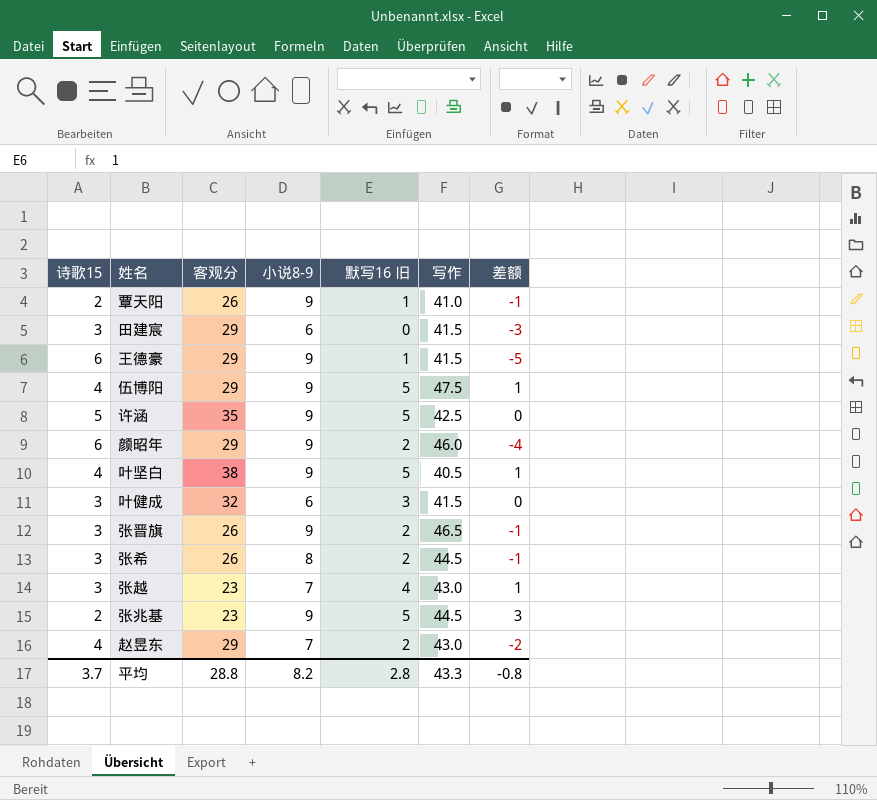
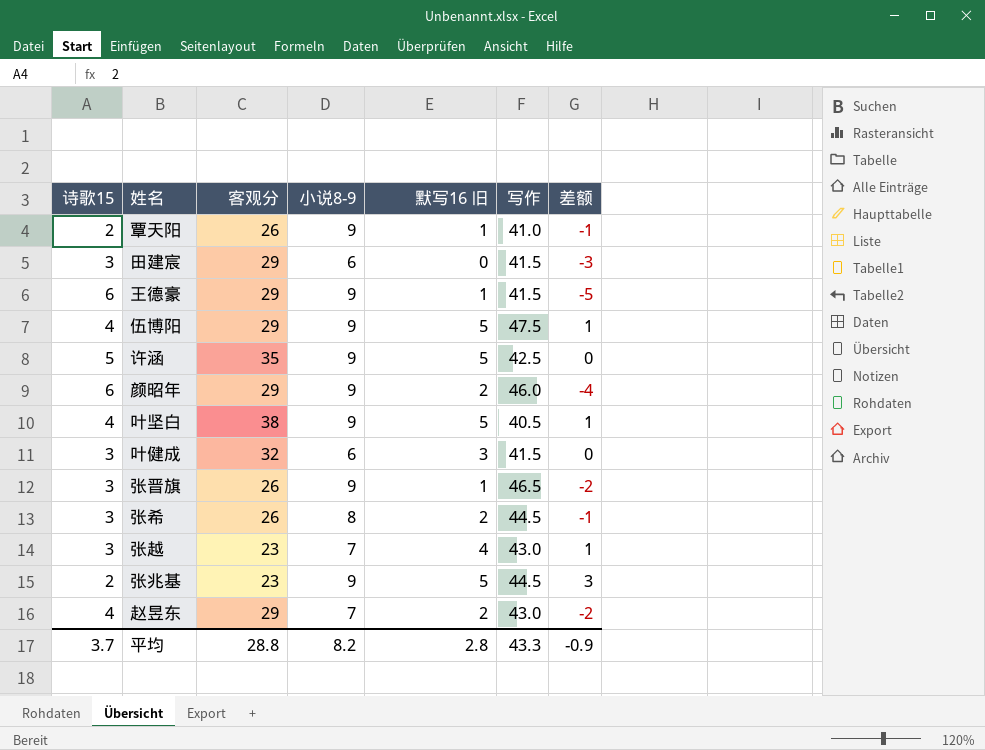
张晋旗 | 默写16 旧: 2 -> 1
张晋旗 | 差额: -1 -> -2
平均 | 差额: -0.8 -> -0.9

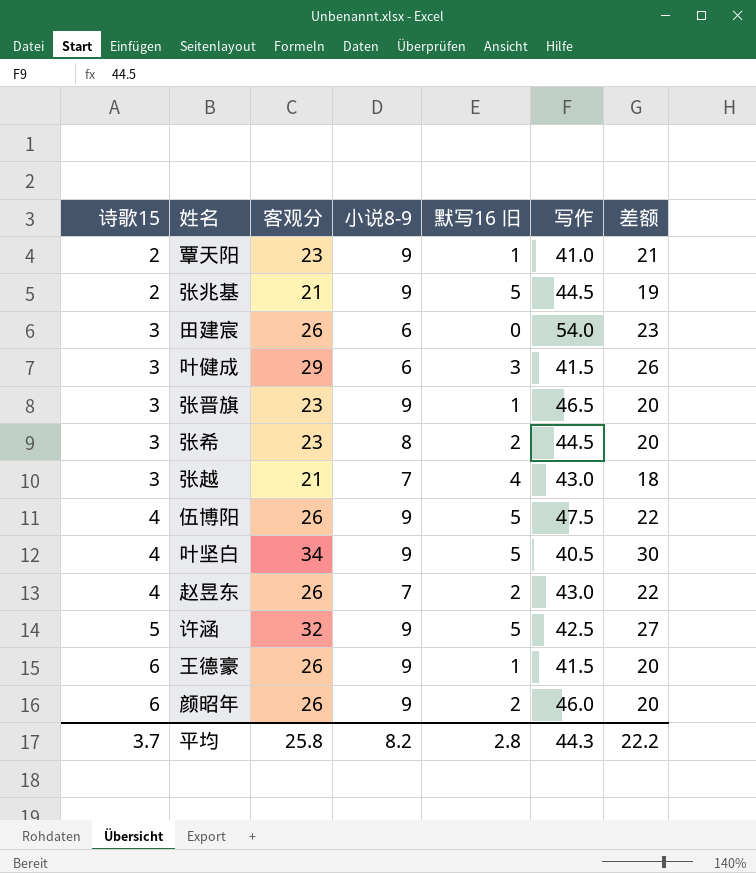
row order: none -> 诗歌15 ascending
column 差额 | formula: [默写16 旧] - [诗歌15] -> [客观分] - [诗歌15]
覃天阳 | 客观分: 26 -> 23
张兆基 | 客观分: 23 -> 21
田建宸 | 客观分: 29 -> 26
田建宸 | 写作: 41.5 -> 54.0
叶健成 | 客观分: 32 -> 29
张晋旗 | 客观分: 26 -> 23
张希 | 客观分: 26 -> 23
张越 | 客观分: 23 -> 21
伍博阳 | 客观分: 29 -> 26
叶坚白 | 客观分: 38 -> 34
赵昱东 | 客观分: 29 -> 26
许涵 | 客观分: 35 -> 32
王德豪 | 客观分: 29 -> 26
颜昭年 | 客观分: 29 -> 26
平均 | 客观分: 28.8 -> 25.8
平均 | 写作: 43.3 -> 44.3
平均 | 差额: -0.9 -> 22.2

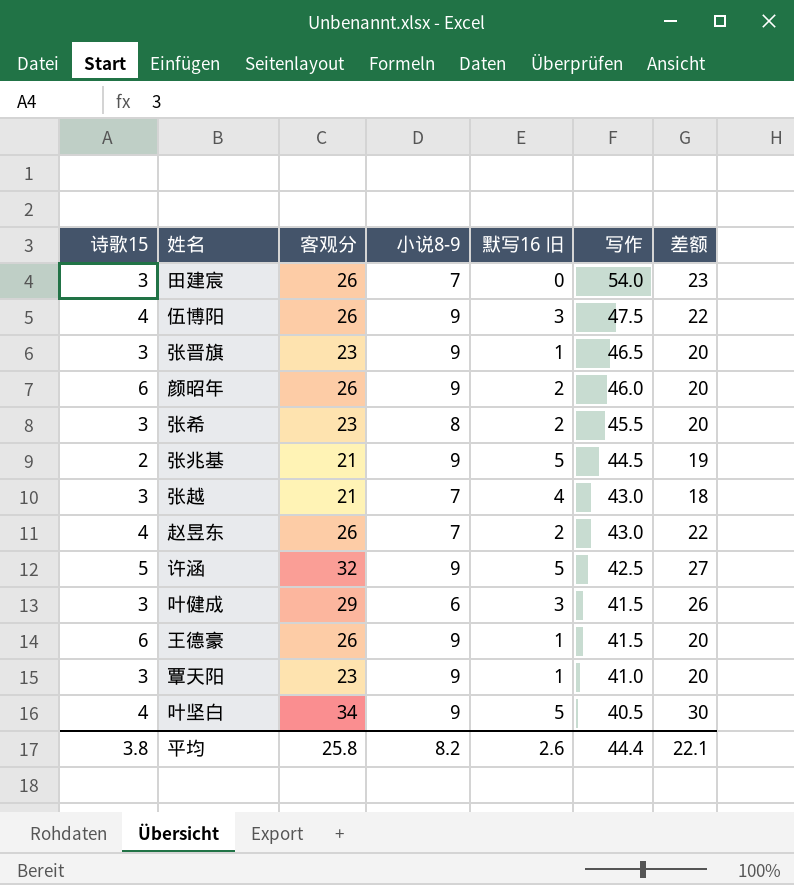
row order: 诗歌15 ascending -> 写作 descending
田建宸 | 小说8-9: 6 -> 7
伍博阳 | 默写16 旧: 5 -> 3
张希 | 写作: 44.5 -> 45.5
覃天阳 | 诗歌15: 2 -> 3
覃天阳 | 差额: 21 -> 20
平均 | 诗歌15: 3.7 -> 3.8
平均 | 默写16 旧: 2.8 -> 2.6
平均 | 写作: 44.3 -> 44.4
平均 | 差额: 22.2 -> 22.1

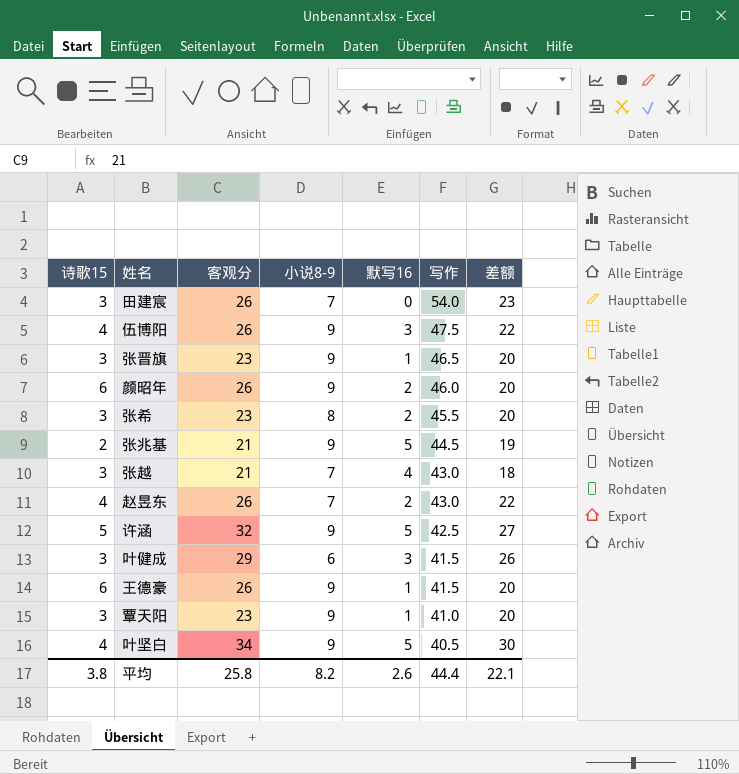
column name: 默写16 旧 -> 默写16

